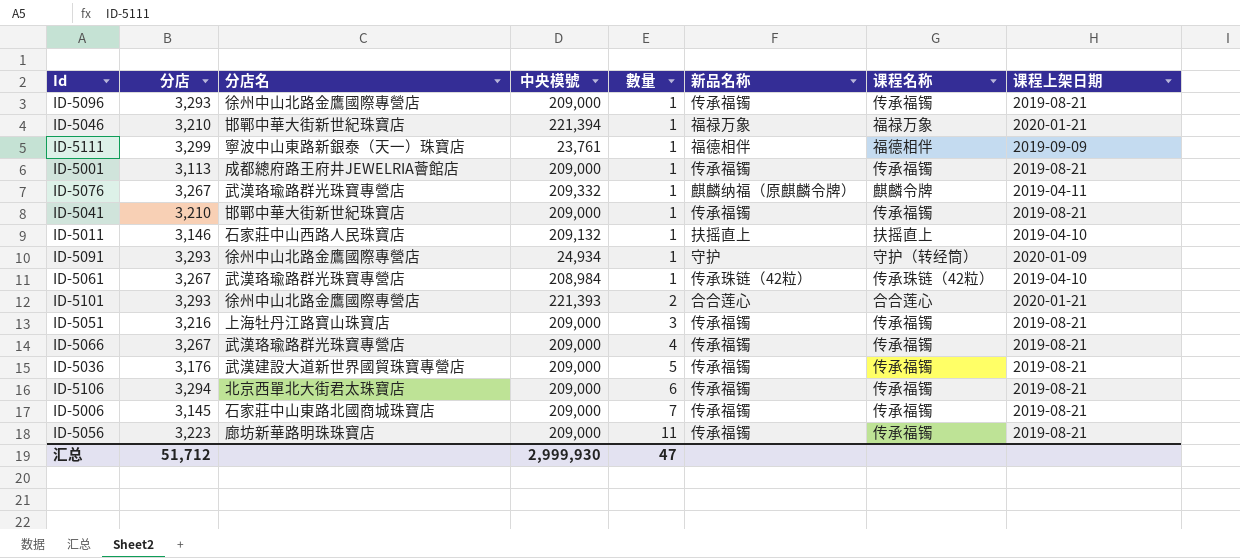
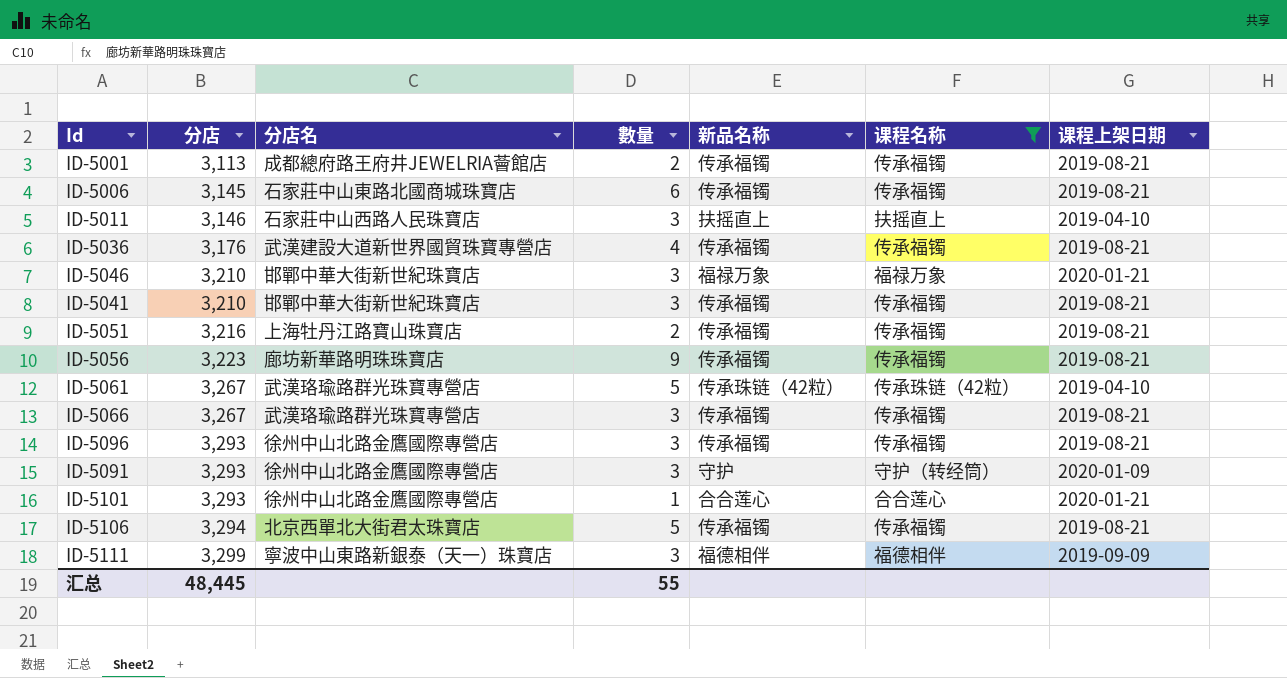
filter: none -> 课程名称 != 麒麟令牌
row order: 數量 ascending -> 分店 ascending
column 中央模號 | position: 4 -> none
ID-5001 | 數量: 1 -> 2
ID-5006 | 數量: 7 -> 6
ID-5011 | 數量: 1 -> 3
ID-5036 | 數量: 5 -> 4
ID-5046 | 數量: 1 -> 3
ID-5041 | 數量: 1 -> 3
ID-5051 | 數量: 3 -> 2
ID-5056 | 數量: 11 -> 9
ID-5061 | 數量: 1 -> 5
ID-5066 | 數量: 4 -> 3
ID-5096 | 數量: 1 -> 3
ID-5091 | 數量: 1 -> 3
ID-5101 | 數量: 2 -> 1
ID-5106 | 數量: 6 -> 5
ID-5111 | 數量: 1 -> 3
汇总 | 分店: 51,712 -> 48,445
汇总 | 數量: 47 -> 55

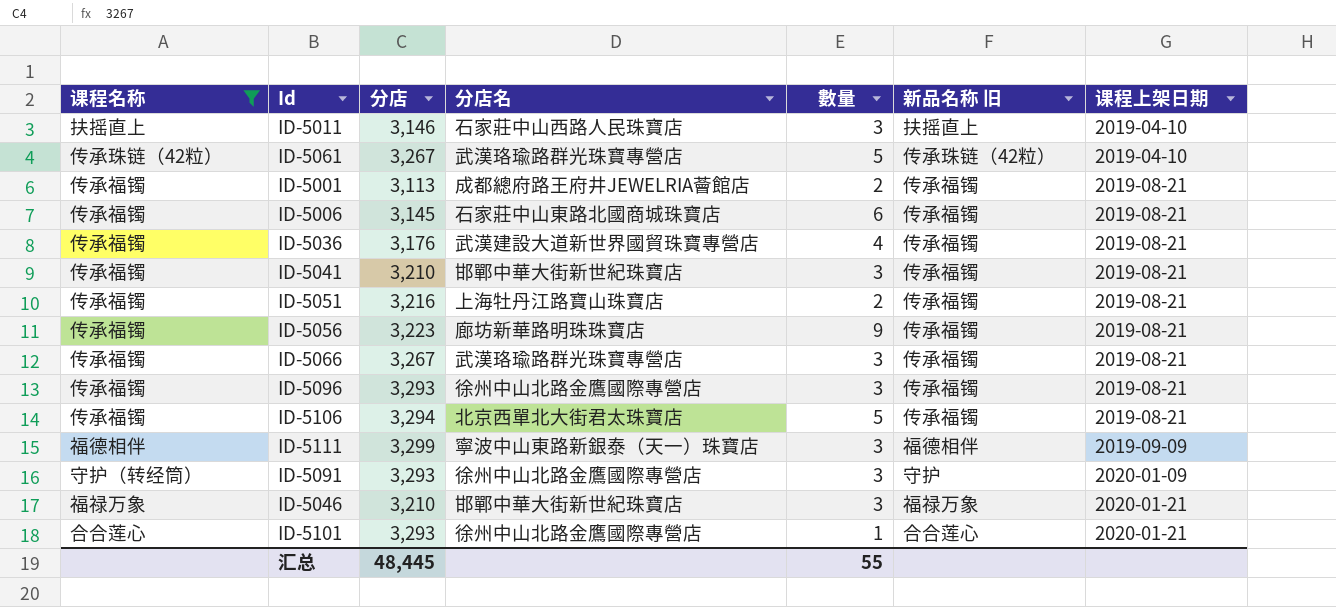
row order: 分店 ascending -> 课程上架日期 ascending
column 课程名称 | position: 6 -> 1
column name: 新品名称 -> 新品名称 旧

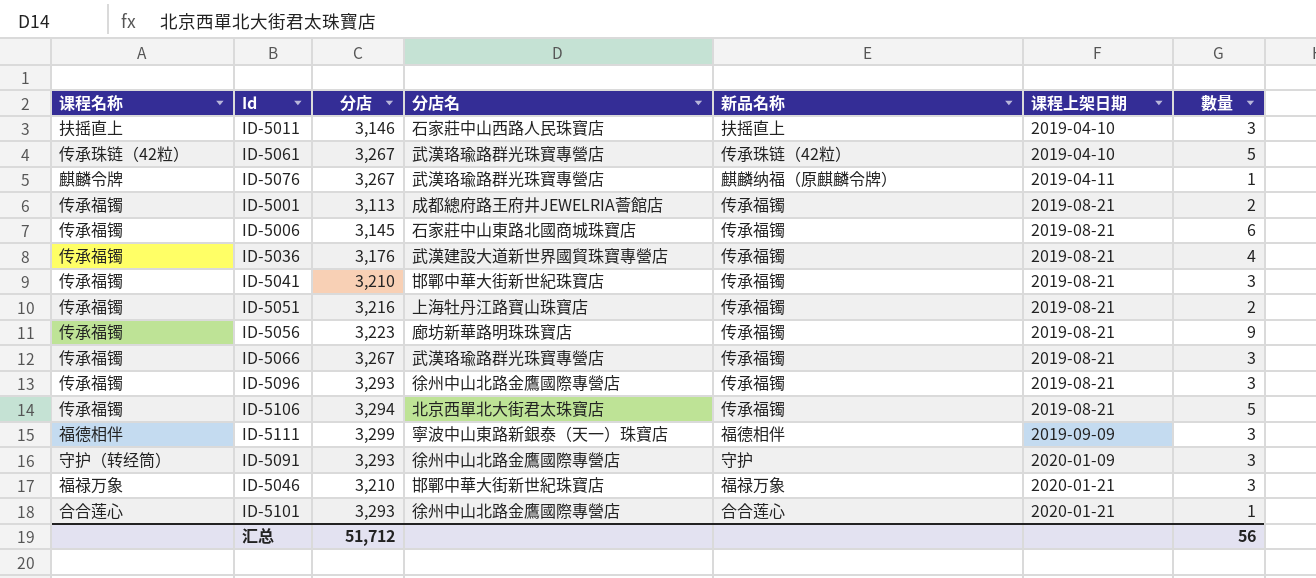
filter: 课程名称 != 麒麟令牌 -> none
column name: 新品名称 旧 -> 新品名称
column 數量 | position: 5 -> 7
汇总 | 分店: 48,445 -> 51,712
汇总 | 數量: 55 -> 56

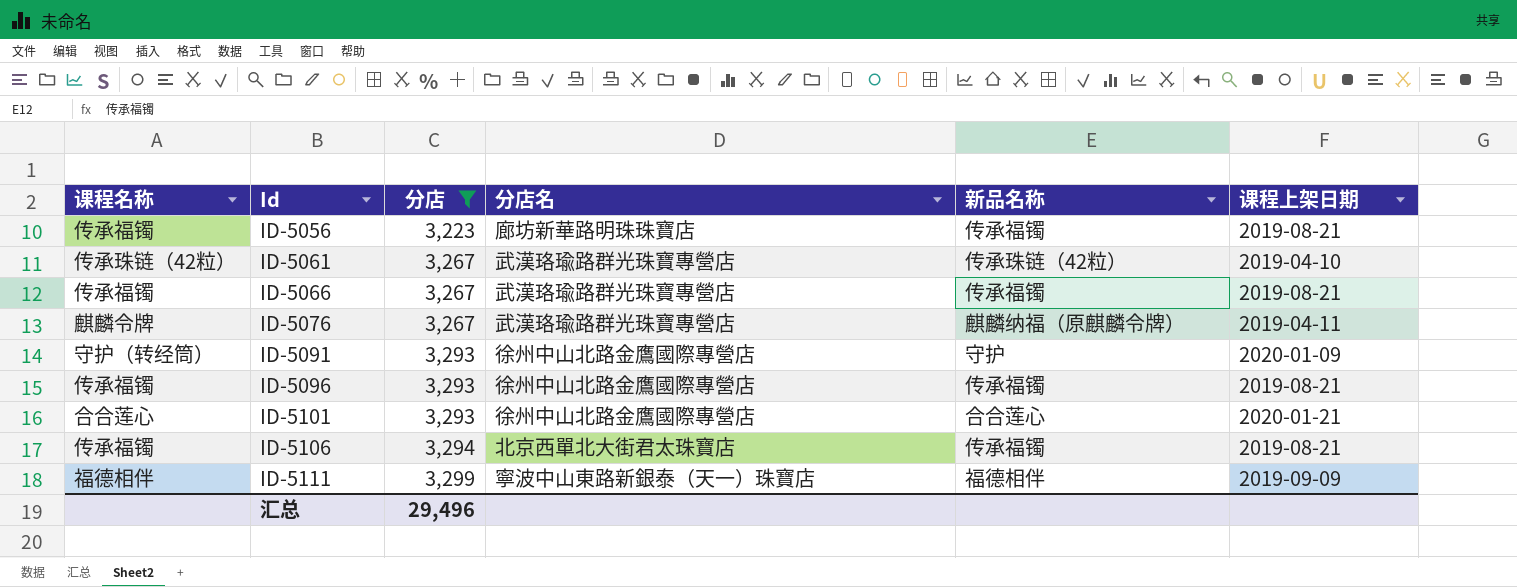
filter: none -> 分店 >= 3,223
row order: 课程上架日期 ascending -> Id ascending
column 數量 | position: 7 -> none
汇总 | 分店: 51,712 -> 29,496

